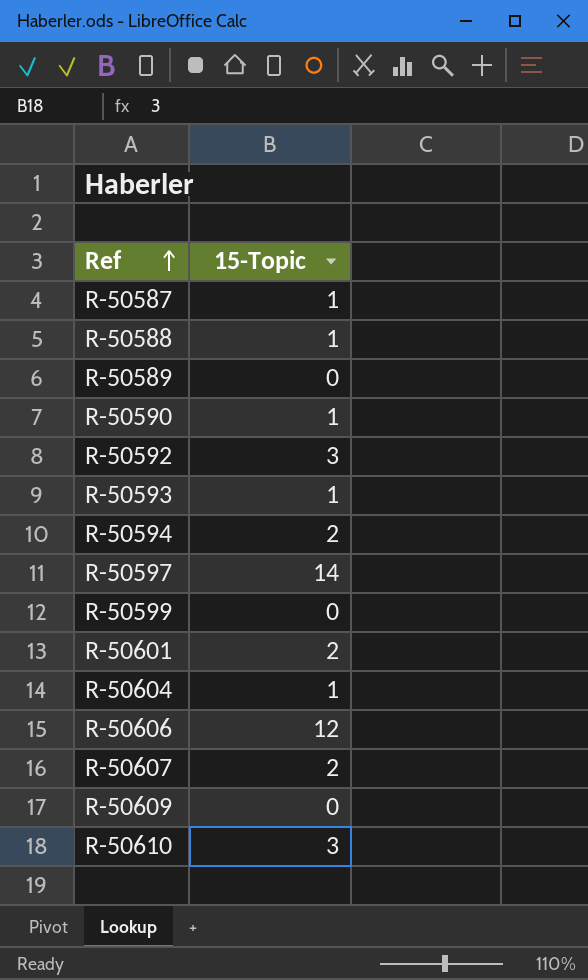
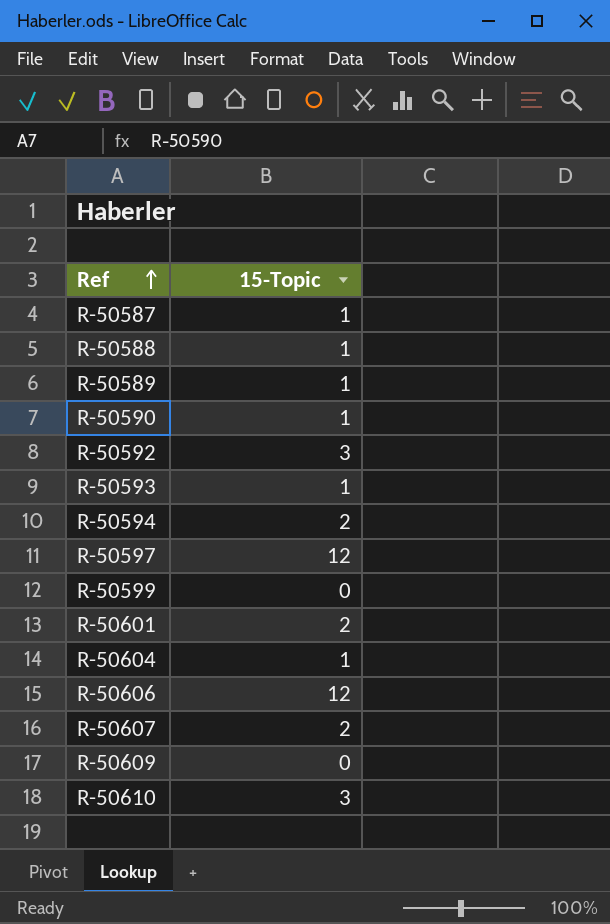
R-50589 | 15-Topic: 0 -> 1
R-50597 | 15-Topic: 14 -> 12

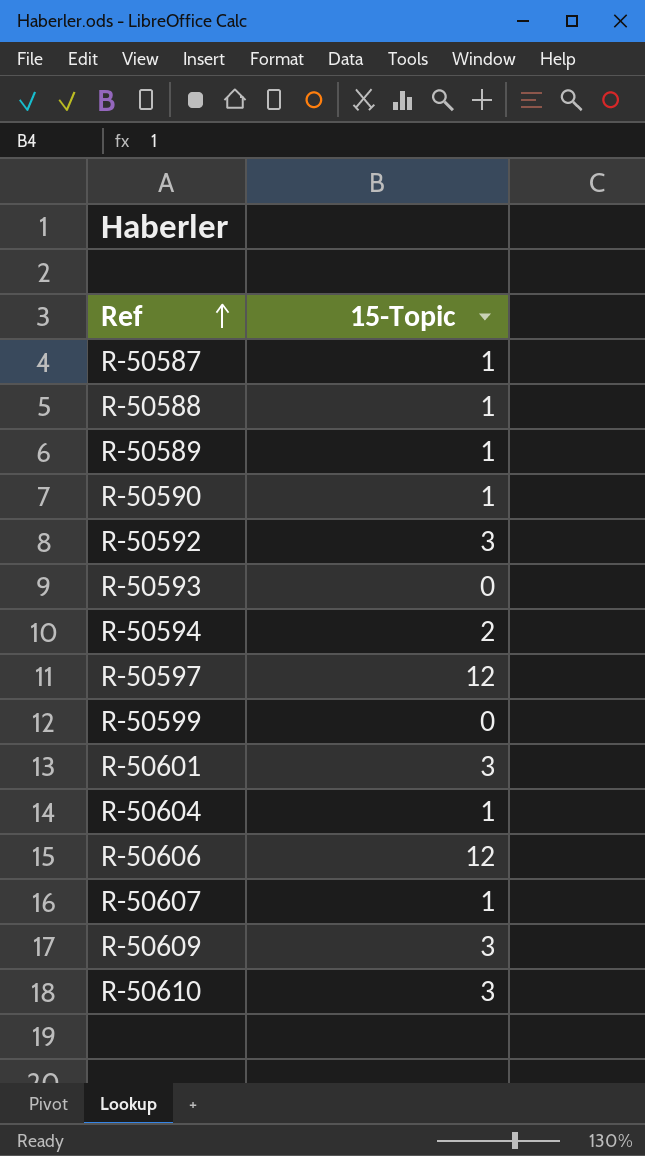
R-50593 | 15-Topic: 1 -> 0
R-50601 | 15-Topic: 2 -> 3
R-50607 | 15-Topic: 2 -> 1
R-50609 | 15-Topic: 0 -> 3

